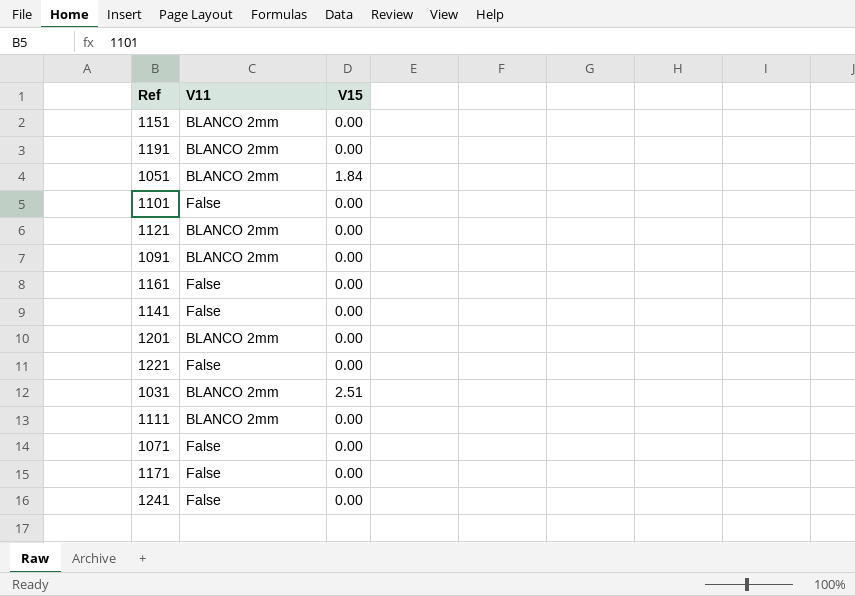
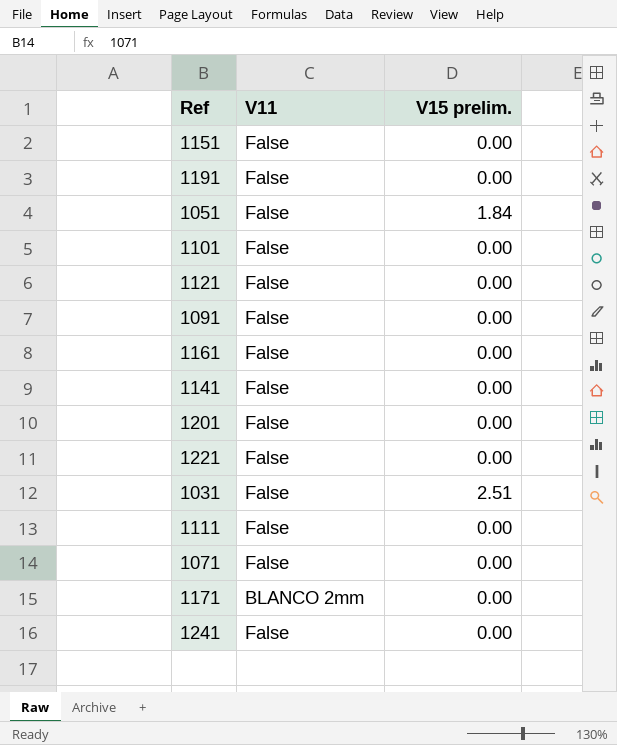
column name: V15 -> V15 prelim.
1151 | V11: BLANCO 2mm -> False
1191 | V11: BLANCO 2mm -> False
1051 | V11: BLANCO 2mm -> False
1121 | V11: BLANCO 2mm -> False
1091 | V11: BLANCO 2mm -> False
1201 | V11: BLANCO 2mm -> False
1031 | V11: BLANCO 2mm -> False
1111 | V11: BLANCO 2mm -> False
1171 | V11: False -> BLANCO 2mm

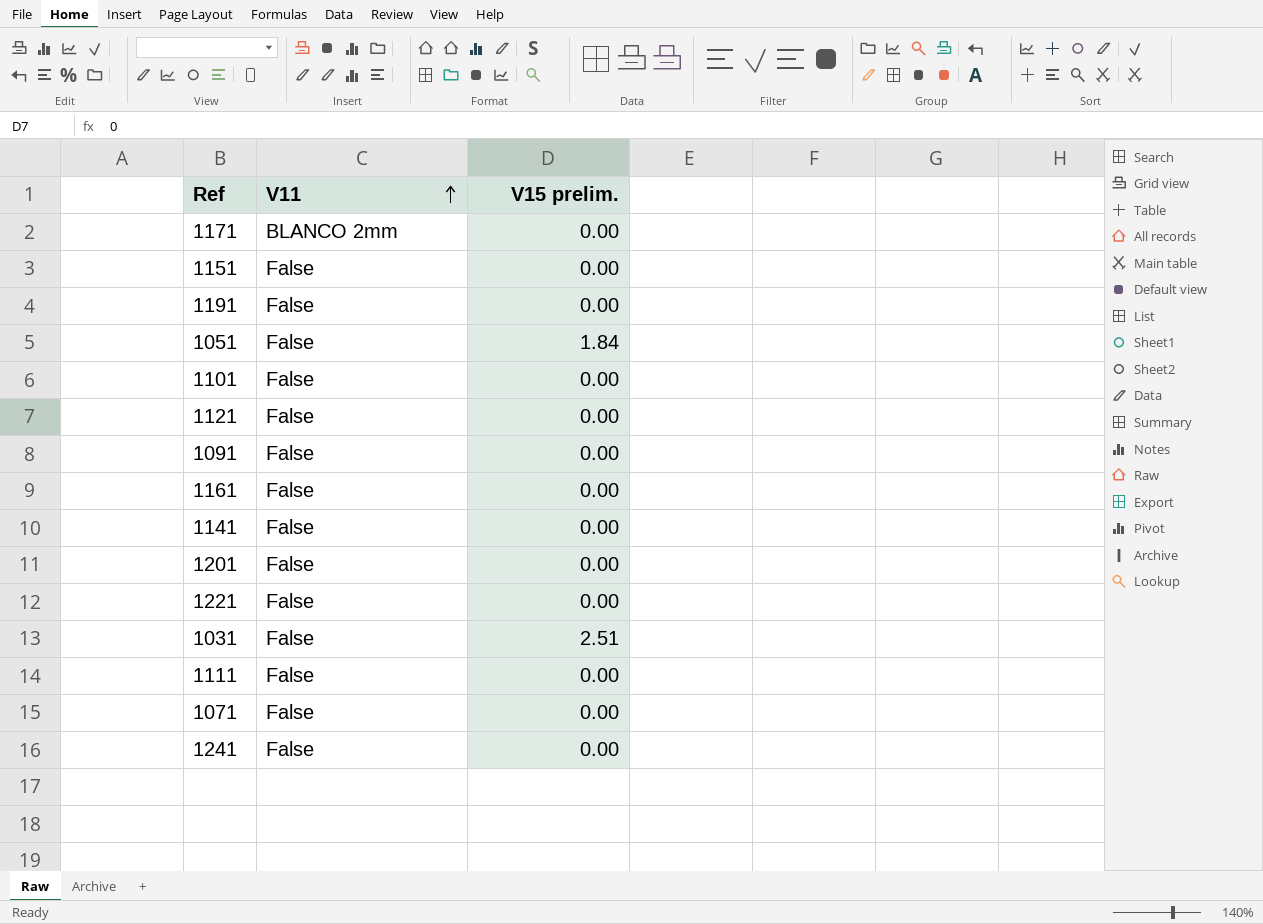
row order: none -> V11 ascending

